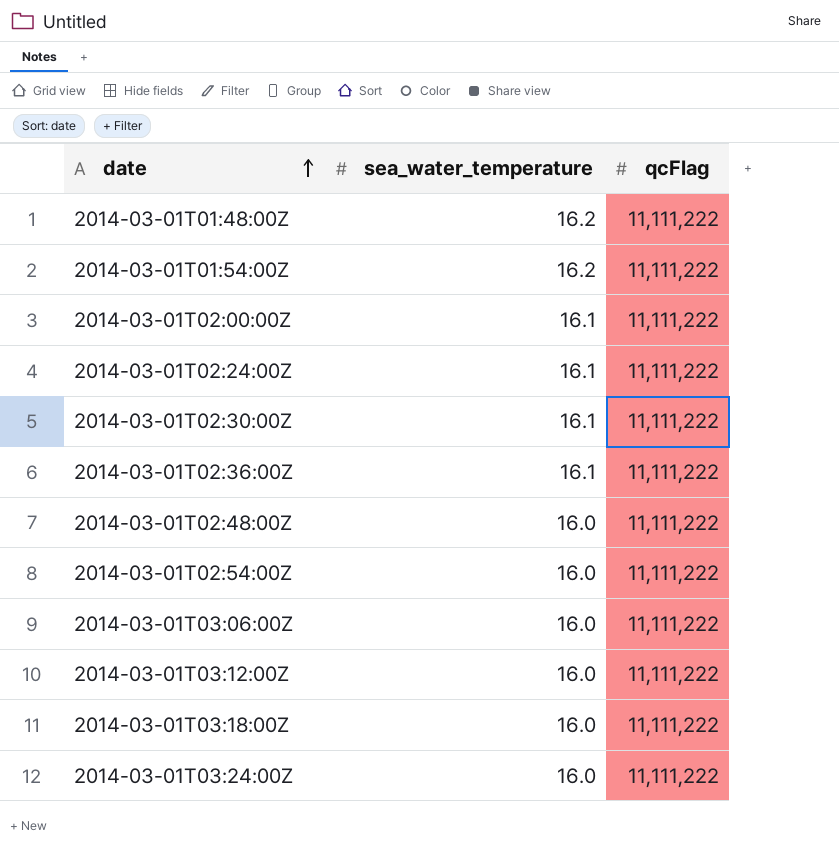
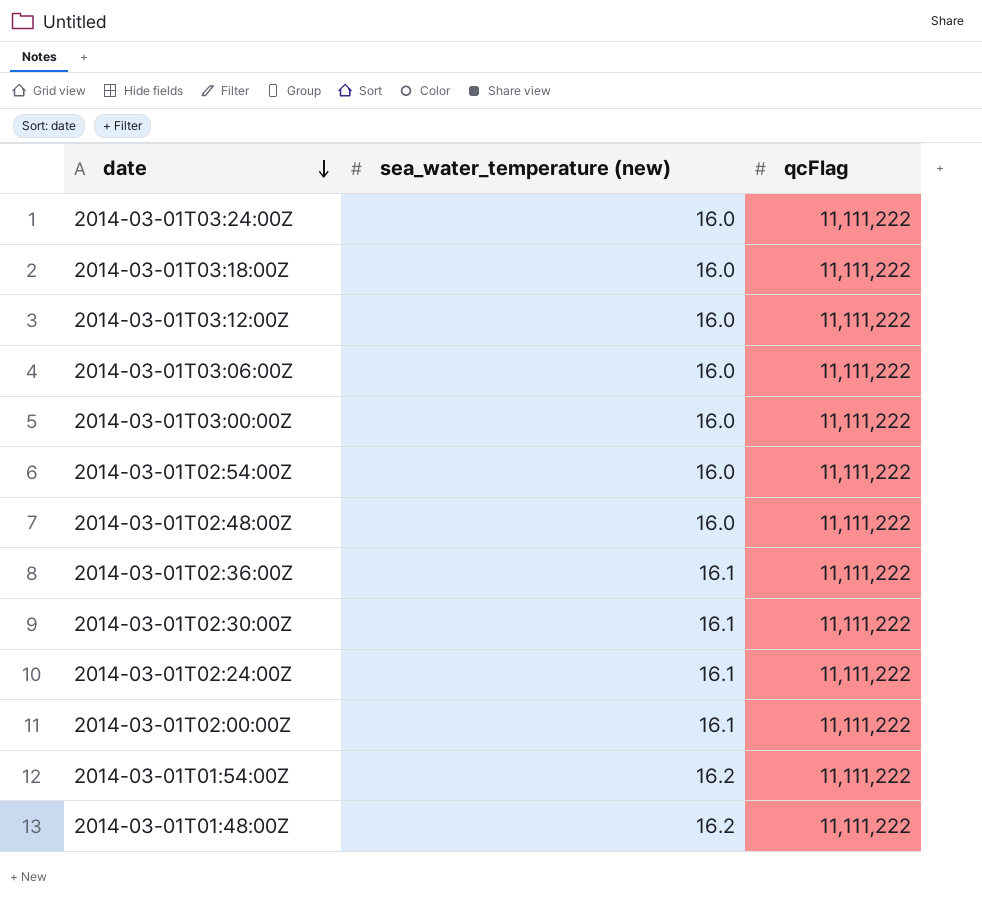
row order: date ascending -> date descending
column name: sea_water_temperature -> sea_water_temperature (new)
row 2014-03-01T03:00:00Z: none -> 16.0 | 11,111,222

